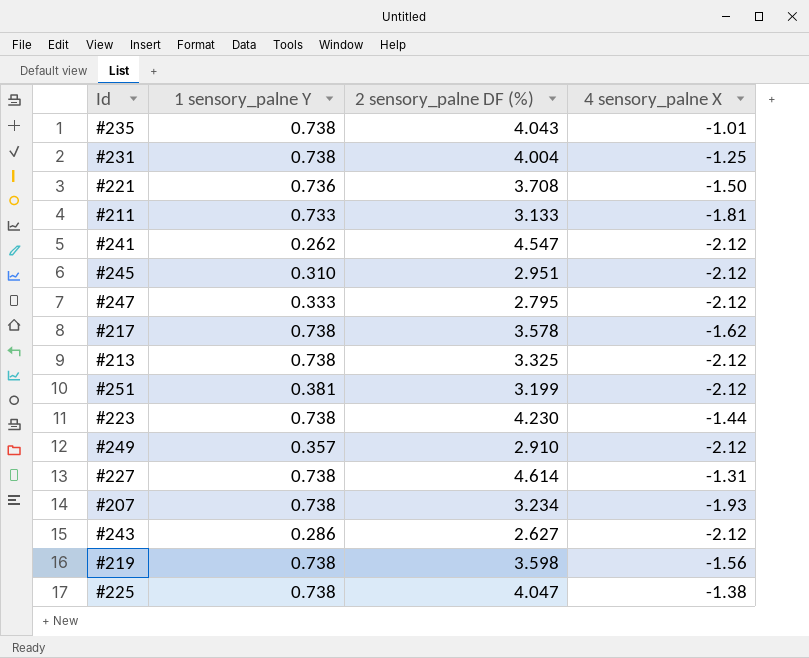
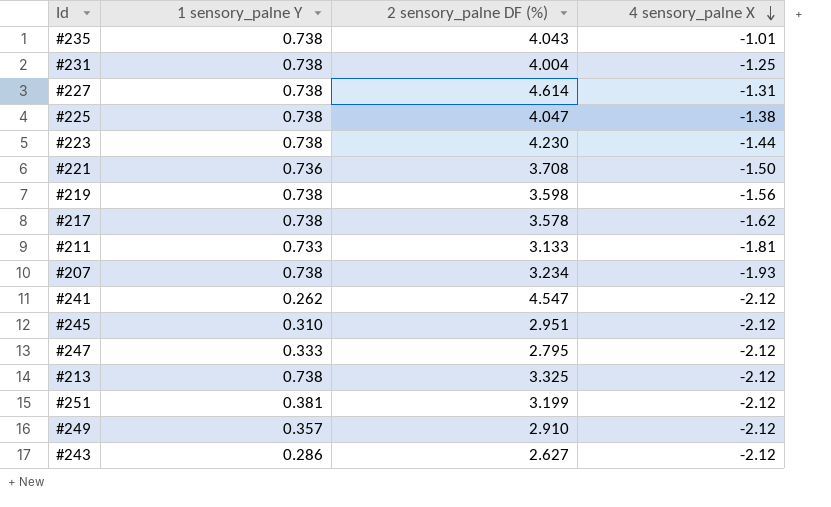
row order: none -> 4 sensory_palne X descending

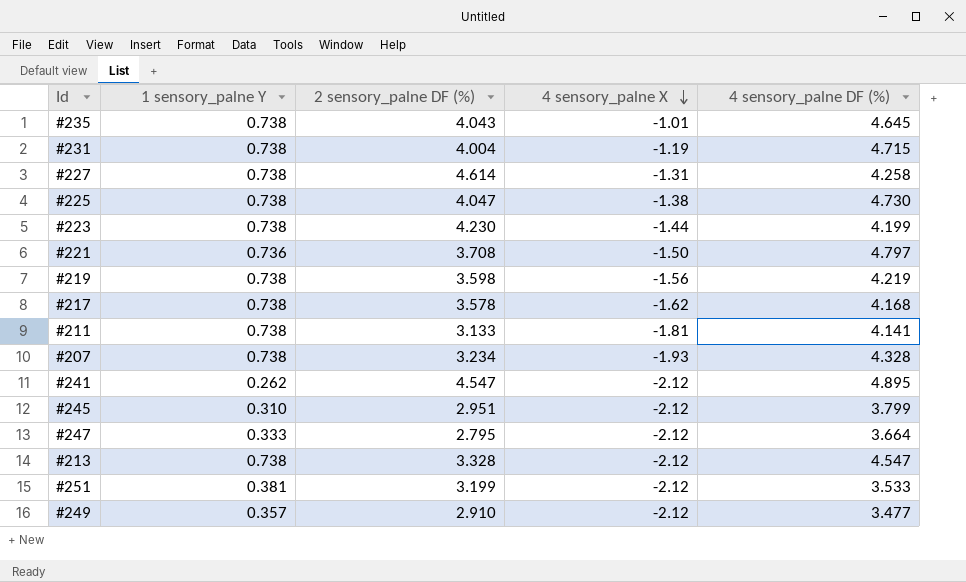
column 4 sensory_palne DF (%) | position: none -> 5
row #243: 0.286 | 2.627 | -2.12 -> none
#231 | 4 sensory_palne X: -1.25 -> -1.19
#211 | 1 sensory_palne Y: 0.733 -> 0.738
#213 | 2 sensory_palne DF (%): 3.325 -> 3.328

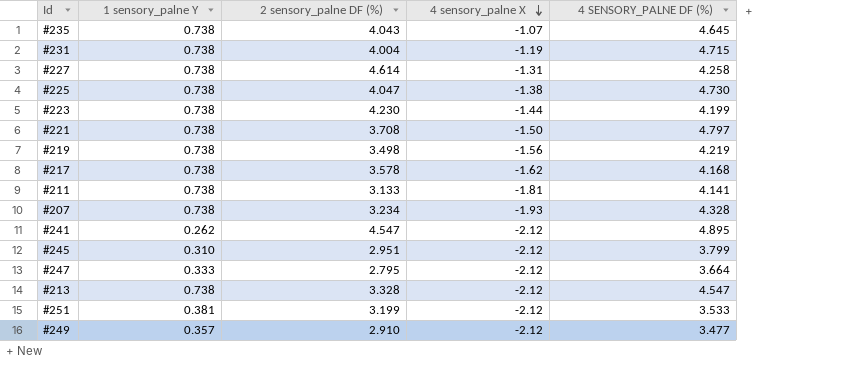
column name: 4 sensory_palne DF (%) -> 4 SENSORY_PALNE DF (%)
#235 | 4 sensory_palne X: -1.01 -> -1.07
#221 | 1 sensory_palne Y: 0.736 -> 0.738
#219 | 2 sensory_palne DF (%): 3.598 -> 3.498

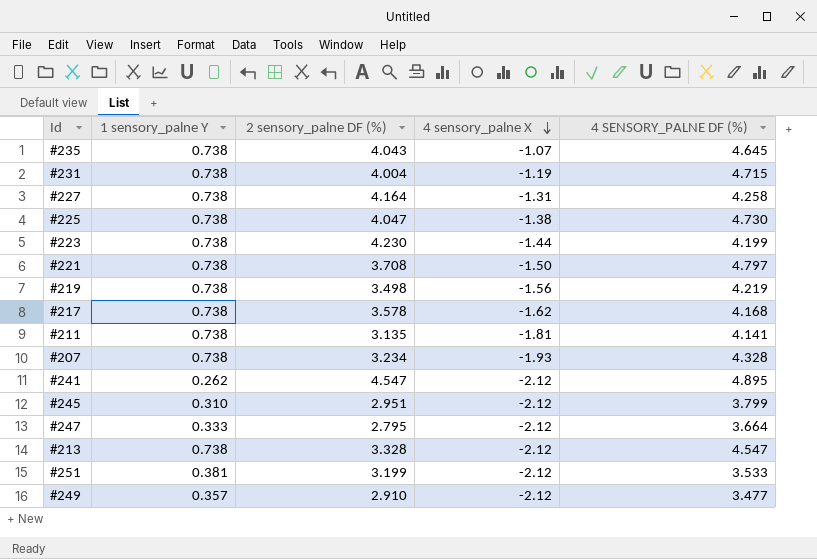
#227 | 2 sensory_palne DF (%): 4.614 -> 4.164
#211 | 2 sensory_palne DF (%): 3.133 -> 3.135

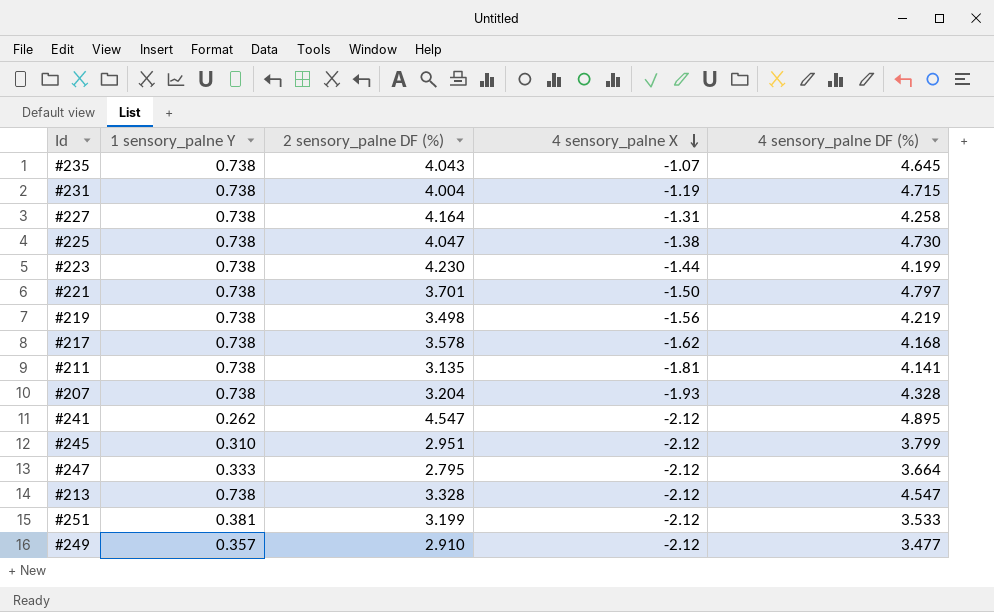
column name: 4 SENSORY_PALNE DF (%) -> 4 sensory_palne DF (%)
#221 | 2 sensory_palne DF (%): 3.708 -> 3.701
#207 | 2 sensory_palne DF (%): 3.234 -> 3.204

